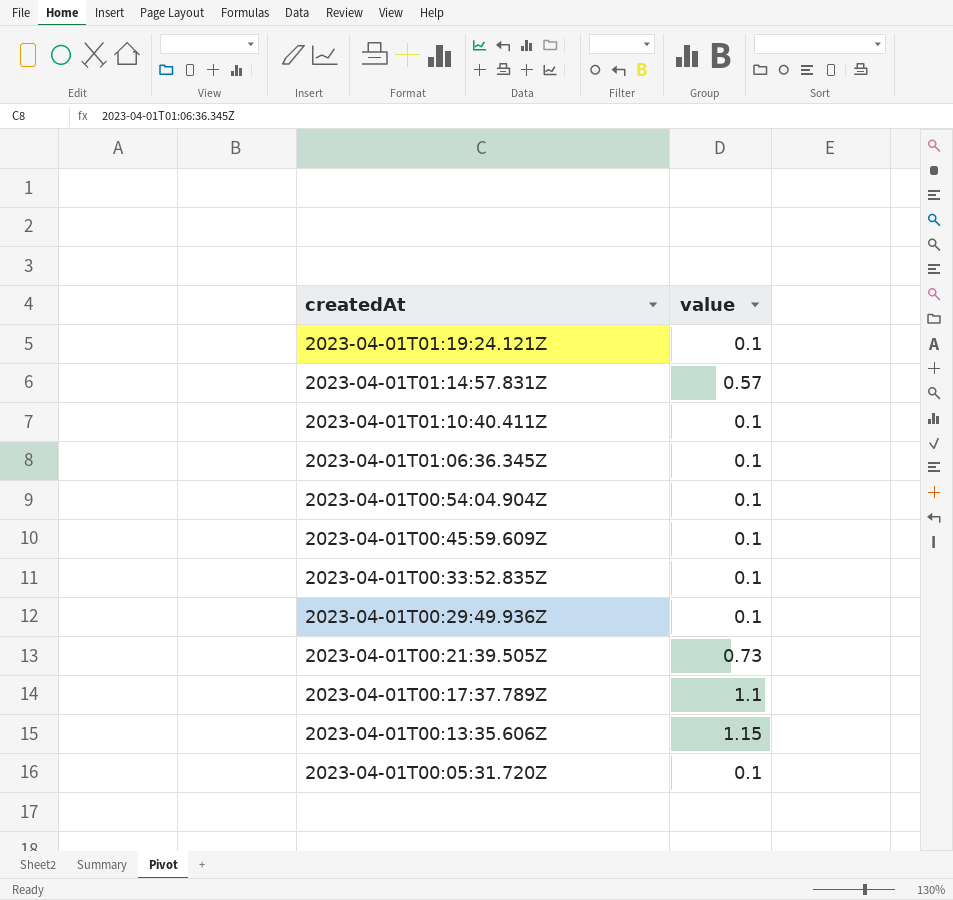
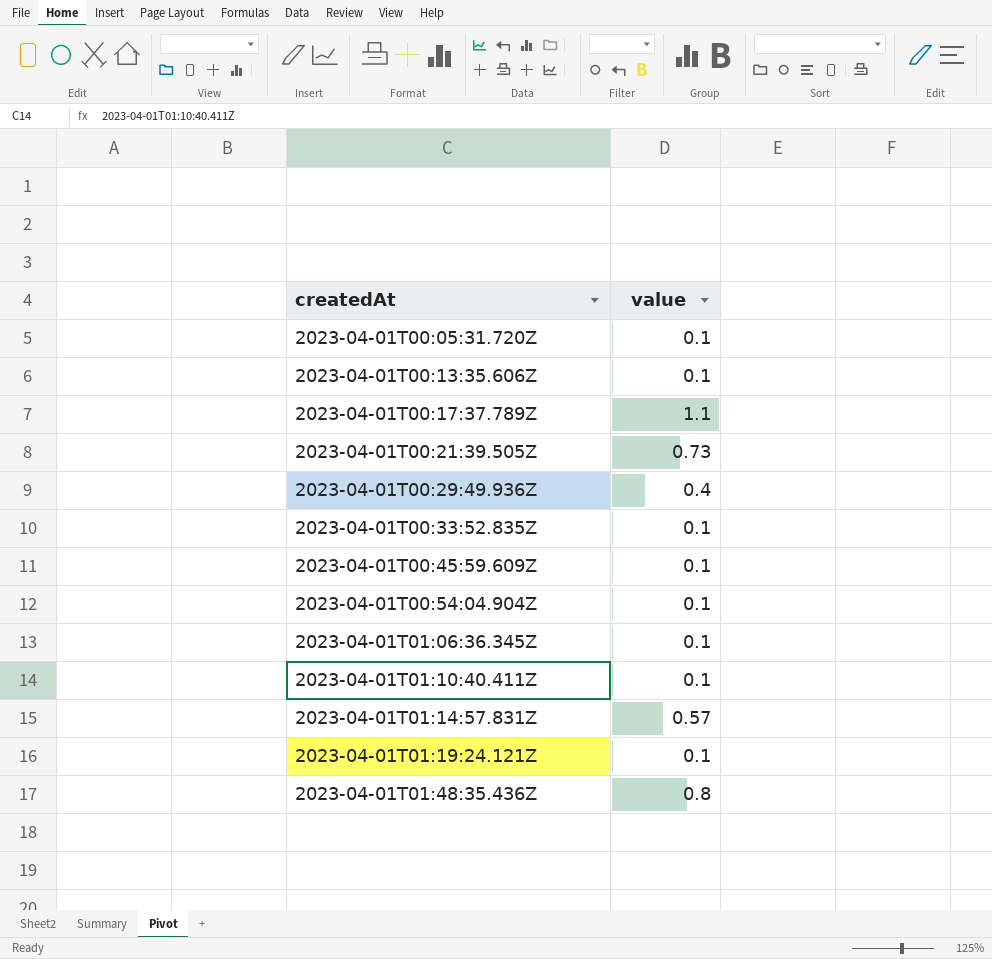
row order: createdAt descending -> createdAt ascending
2023-04-01T00:13:35.606Z | value: 1.15 -> 0.1
2023-04-01T00:29:49.936Z | value: 0.1 -> 0.4
row 2023-04-01T01:48:35.436Z: none -> 0.8

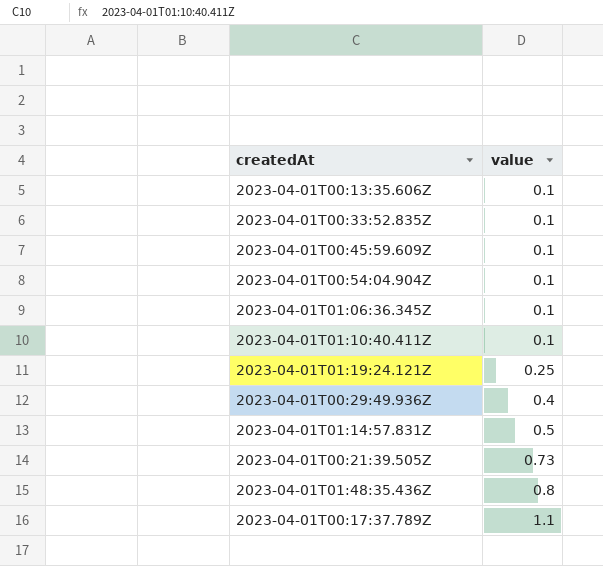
row order: createdAt ascending -> value ascending
row 2023-04-01T00:05:31.720Z: 0.1 -> none
2023-04-01T01:19:24.121Z | value: 0.1 -> 0.25
2023-04-01T01:14:57.831Z | value: 0.57 -> 0.5

